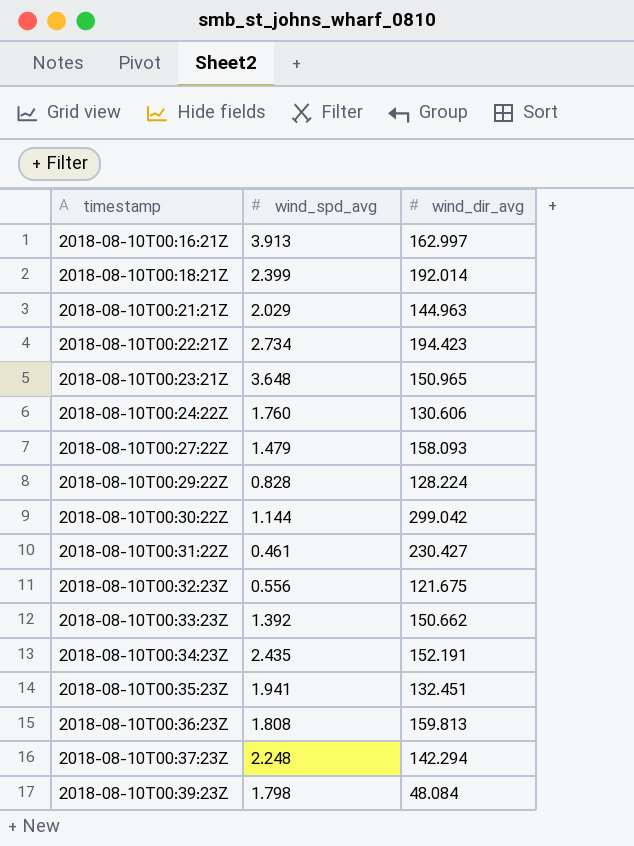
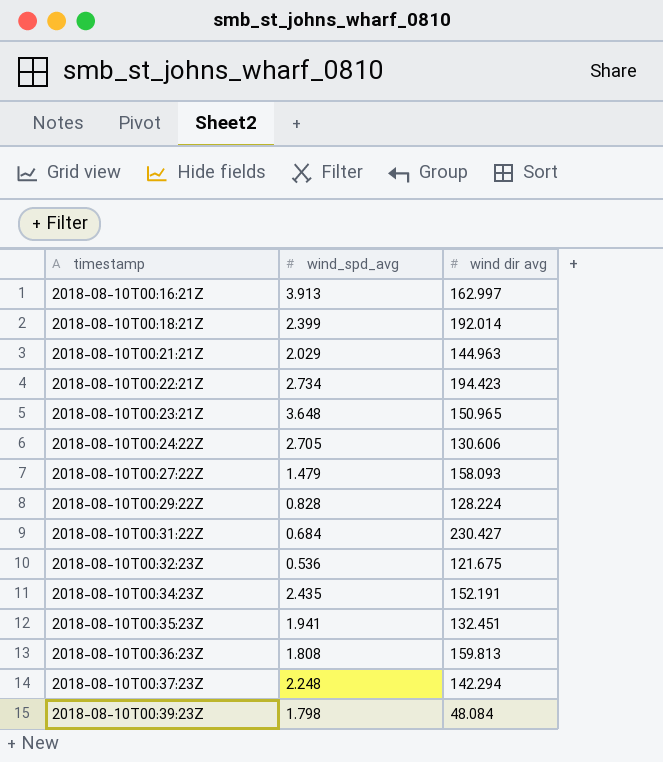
column name: wind_dir_avg -> wind dir avg
row 2018-08-10T00:30:22Z: 1.144 | 299.042 -> none
row 2018-08-10T00:33:23Z: 1.392 | 150.662 -> none
2018-08-10T00:24:22Z | wind_spd_avg: 1.760 -> 2.705
2018-08-10T00:31:22Z | wind_spd_avg: 0.461 -> 0.684
2018-08-10T00:32:23Z | wind_spd_avg: 0.556 -> 0.536

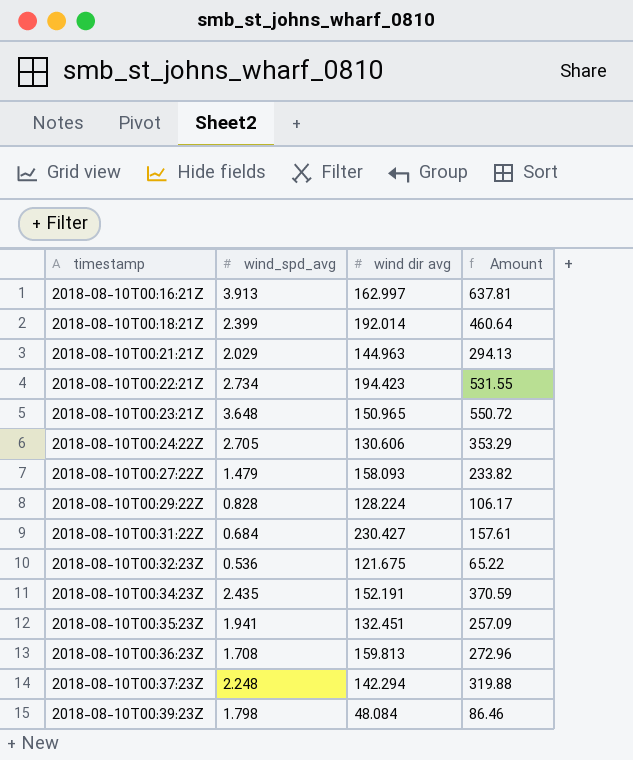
column Amount | formula: none -> [wind_spd_avg] * [wind dir avg]
2018-08-10T00:36:23Z | wind_spd_avg: 1.808 -> 1.708

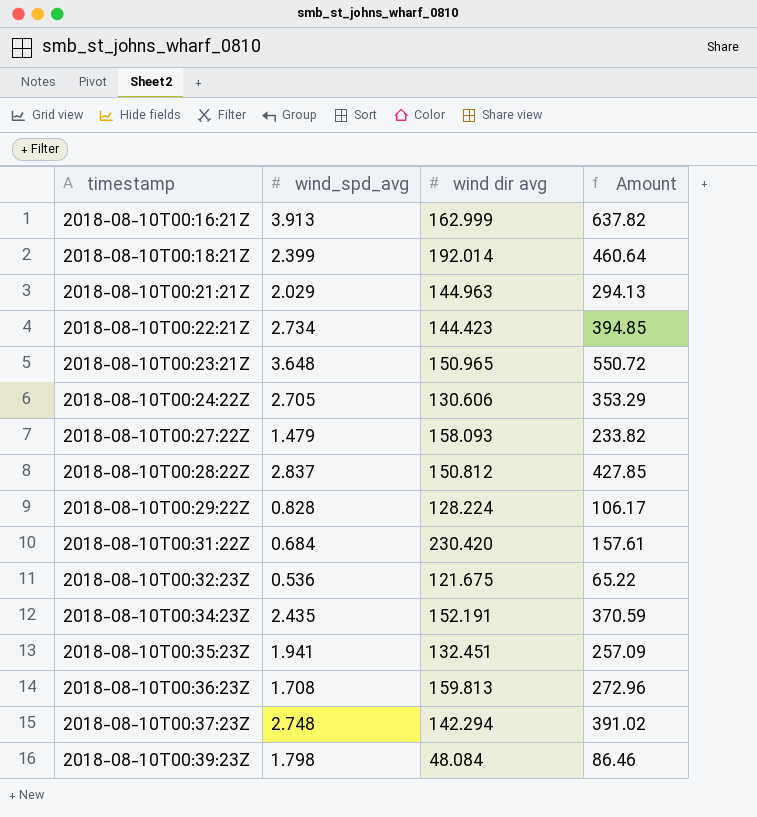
2018-08-10T00:16:21Z | wind dir avg: 162.997 -> 162.999
2018-08-10T00:16:21Z | Amount: 637.81 -> 637.82
2018-08-10T00:22:21Z | wind dir avg: 194.423 -> 144.423
2018-08-10T00:22:21Z | Amount: 531.55 -> 394.85
row 2018-08-10T00:28:22Z: none -> 2.837 | 150.812 | 427.85
2018-08-10T00:31:22Z | wind dir avg: 230.427 -> 230.420
2018-08-10T00:37:23Z | wind_spd_avg: 2.248 -> 2.748
2018-08-10T00:37:23Z | Amount: 319.88 -> 391.02

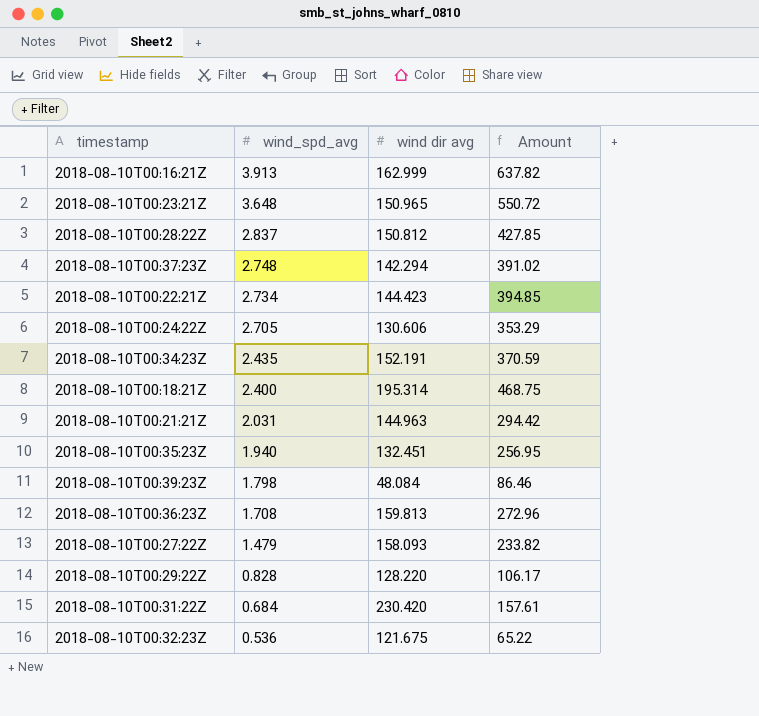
row order: timestamp ascending -> wind_spd_avg descending
2018-08-10T00:18:21Z | wind_spd_avg: 2.399 -> 2.400
2018-08-10T00:18:21Z | wind dir avg: 192.014 -> 195.314
2018-08-10T00:18:21Z | Amount: 460.64 -> 468.75
2018-08-10T00:21:21Z | wind_spd_avg: 2.029 -> 2.031
2018-08-10T00:21:21Z | Amount: 294.13 -> 294.42
2018-08-10T00:35:23Z | wind_spd_avg: 1.941 -> 1.940
2018-08-10T00:35:23Z | Amount: 257.09 -> 256.95
2018-08-10T00:29:22Z | wind dir avg: 128.224 -> 128.220

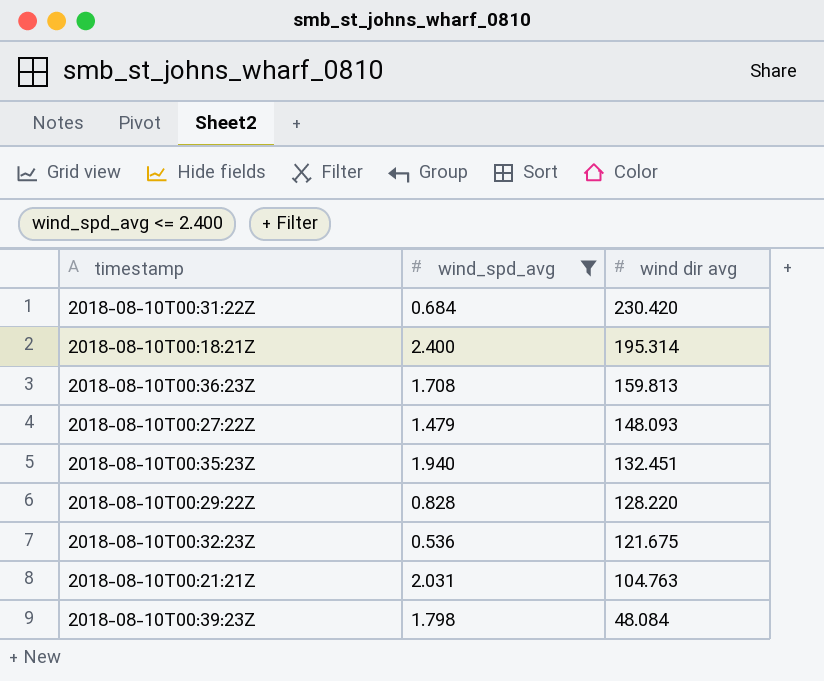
filter: none -> wind_spd_avg <= 2.400
row order: wind_spd_avg descending -> wind dir avg descending
column Amount | formula: [wind_spd_avg] * [wind dir avg] -> none
2018-08-10T00:27:22Z | wind dir avg: 158.093 -> 148.093
2018-08-10T00:21:21Z | wind dir avg: 144.963 -> 104.763

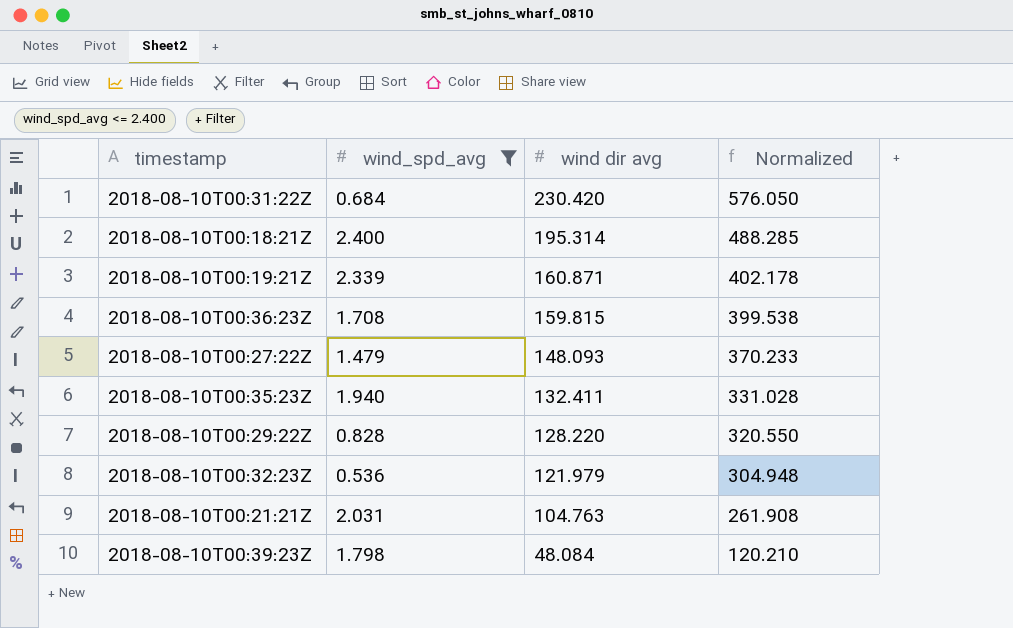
column Normalized | formula: none -> [wind dir avg] * 2.5
row 2018-08-10T00:19:21Z: none -> 2.339 | 160.871 | 402.178
2018-08-10T00:36:23Z | wind dir avg: 159.813 -> 159.815
2018-08-10T00:35:23Z | wind dir avg: 132.451 -> 132.411
2018-08-10T00:32:23Z | wind dir avg: 121.675 -> 121.979

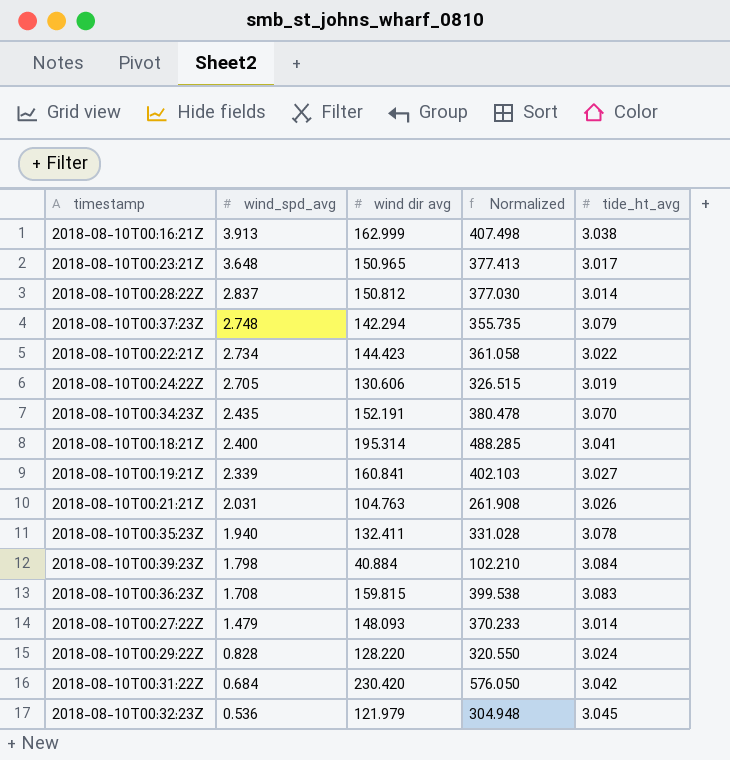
filter: wind_spd_avg <= 2.400 -> none
row order: wind dir avg descending -> wind_spd_avg descending
column tide_ht_avg | position: none -> 5
2018-08-10T00:19:21Z | wind dir avg: 160.871 -> 160.841
2018-08-10T00:19:21Z | Normalized: 402.178 -> 402.103
2018-08-10T00:39:23Z | wind dir avg: 48.084 -> 40.884
2018-08-10T00:39:23Z | Normalized: 120.210 -> 102.210

